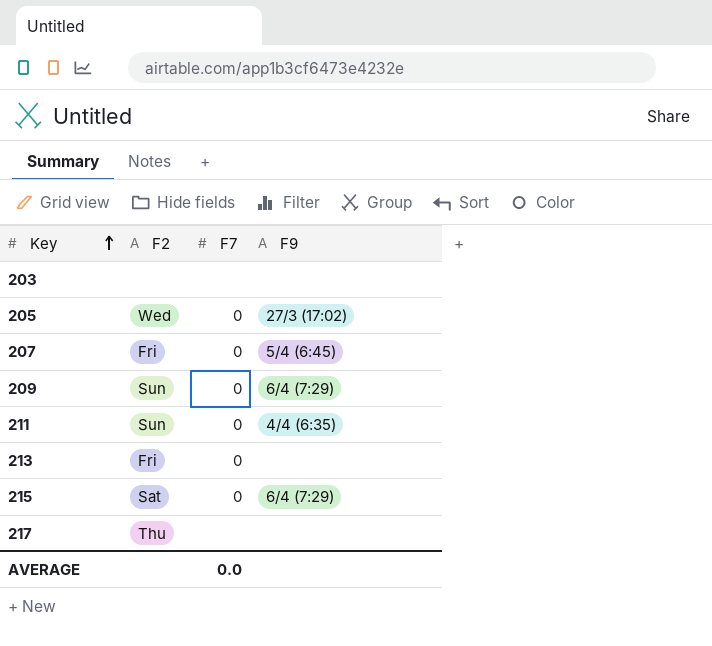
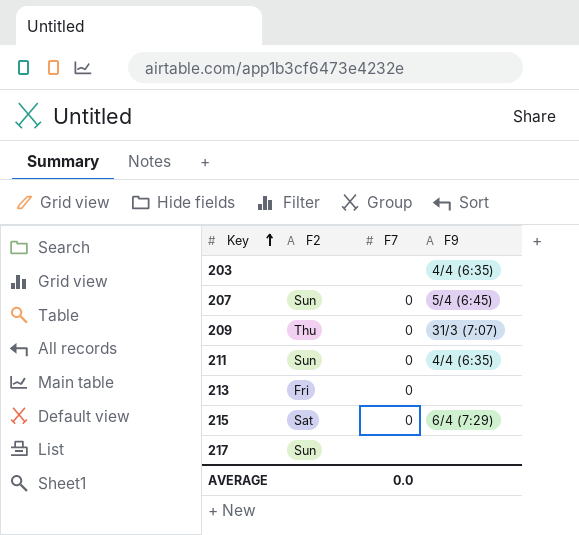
row 205: Wed | 0 | 27/3 (17:02) -> none
203 | F9: none -> 4/4 (6:35)
207 | F2: Fri -> Sun
209 | F2: Sun -> Thu
209 | F9: 6/4 (7:29) -> 31/3 (7:07)
217 | F2: Thu -> Sun

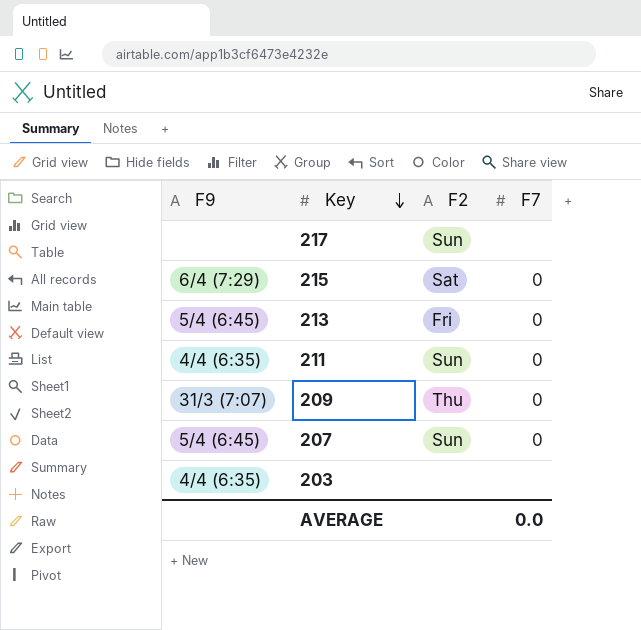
row order: Key ascending -> Key descending
column F9 | position: 4 -> 1
213 | F9: none -> 5/4 (6:45)

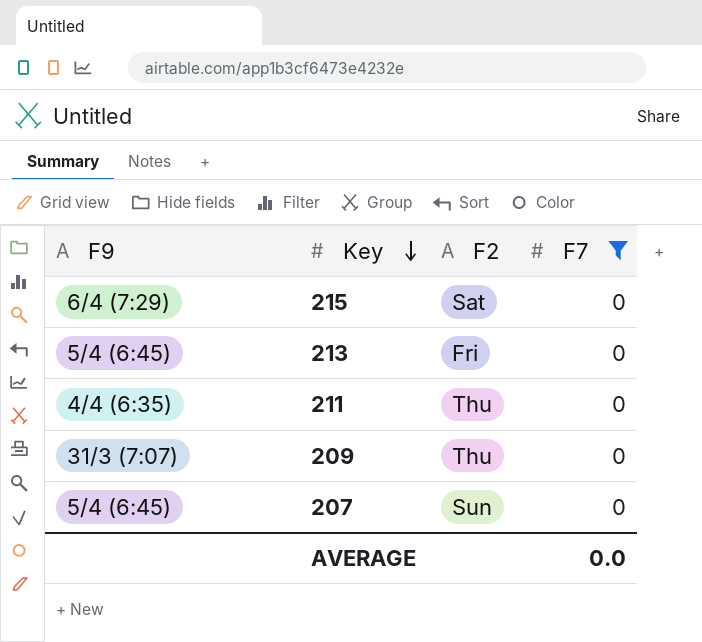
filter: none -> F7 = 0
211 | F2: Sun -> Thu

